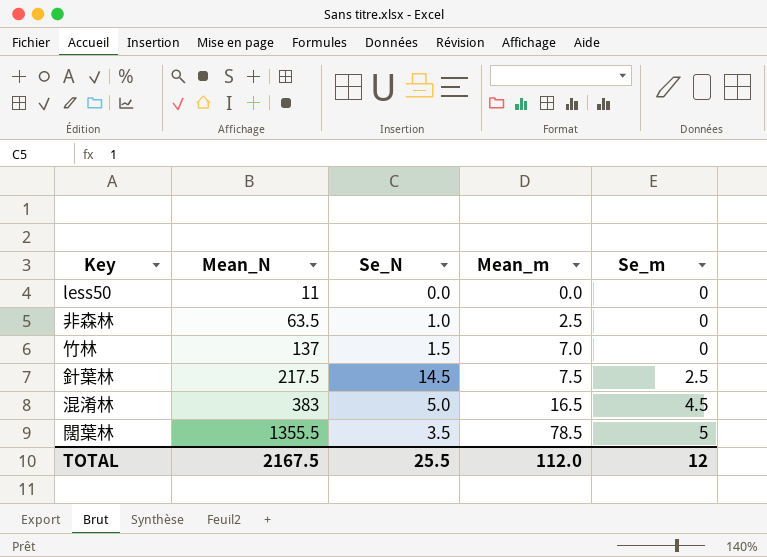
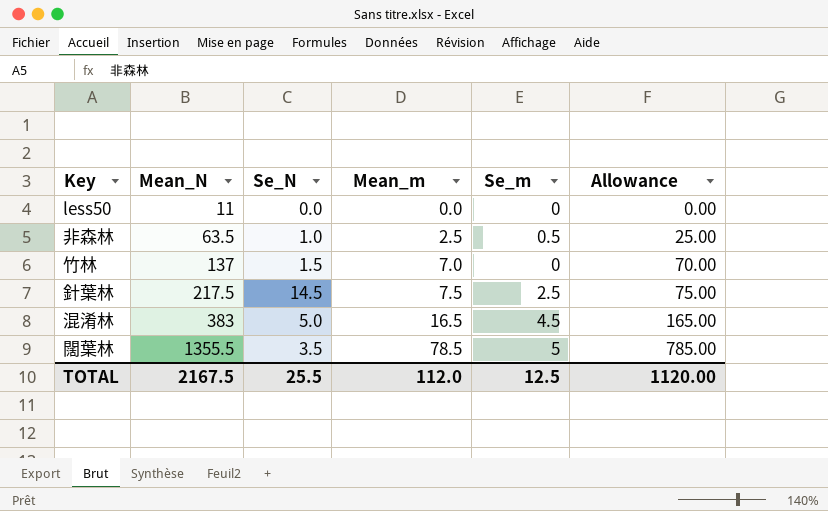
column Allowance | formula: none -> [Mean_m] * 10
非森林 | Se_m: 0 -> 0.5
TOTAL | Se_m: 12 -> 12.5

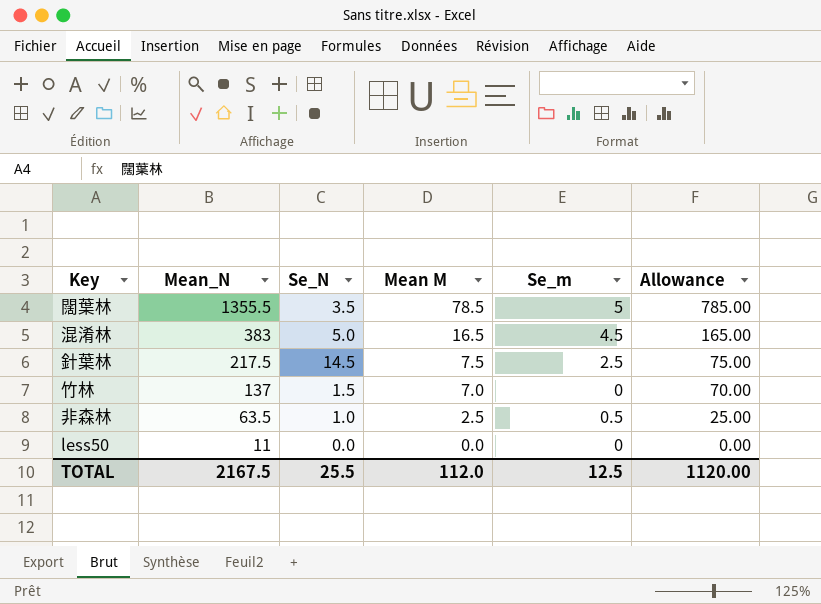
row order: Mean_N ascending -> Mean_N descending
column name: Mean_m -> Mean M

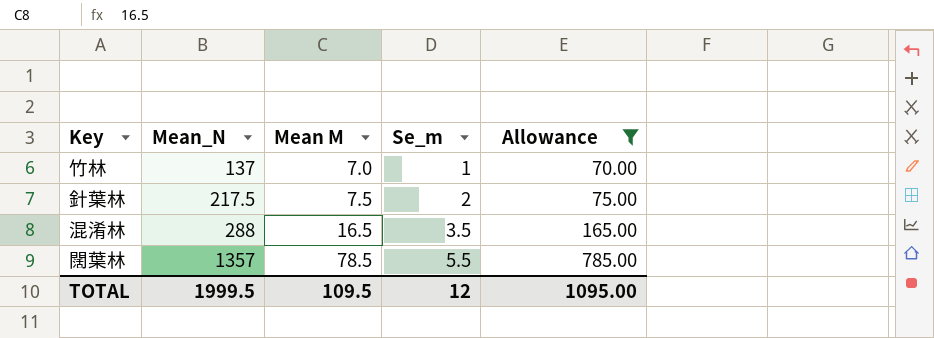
filter: none -> Allowance >= 70.00
row order: Mean_N descending -> Mean_N ascending
column Se_N | position: 3 -> none
竹林 | Se_m: 0 -> 1
針葉林 | Se_m: 2.5 -> 2
混淆林 | Mean_N: 383 -> 288
混淆林 | Se_m: 4.5 -> 3.5
闊葉林 | Mean_N: 1355.5 -> 1357
闊葉林 | Se_m: 5 -> 5.5
TOTAL | Mean_N: 2167.5 -> 1999.5
TOTAL | Mean M: 112.0 -> 109.5
TOTAL | Se_m: 12.5 -> 12
TOTAL | Allowance: 1120.00 -> 1095.00

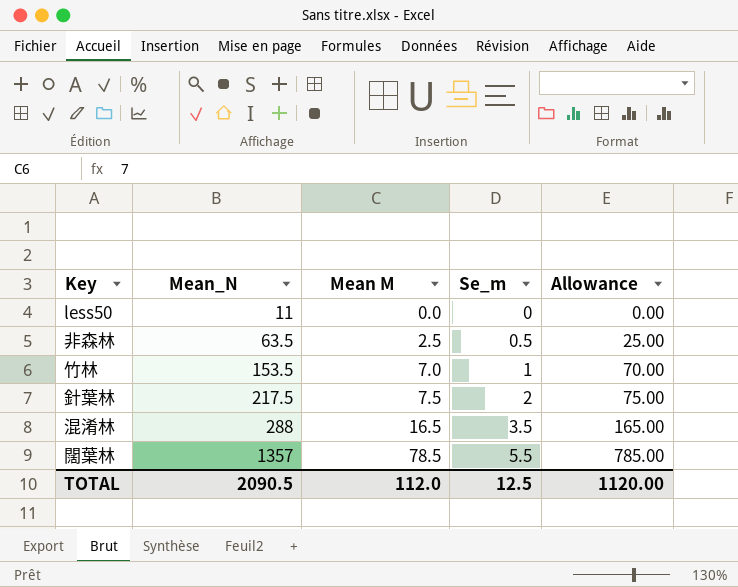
filter: Allowance >= 70.00 -> none
竹林 | Mean_N: 137 -> 153.5
TOTAL | Mean_N: 1999.5 -> 2090.5
TOTAL | Mean M: 109.5 -> 112.0
TOTAL | Se_m: 12 -> 12.5
TOTAL | Allowance: 1095.00 -> 1120.00

